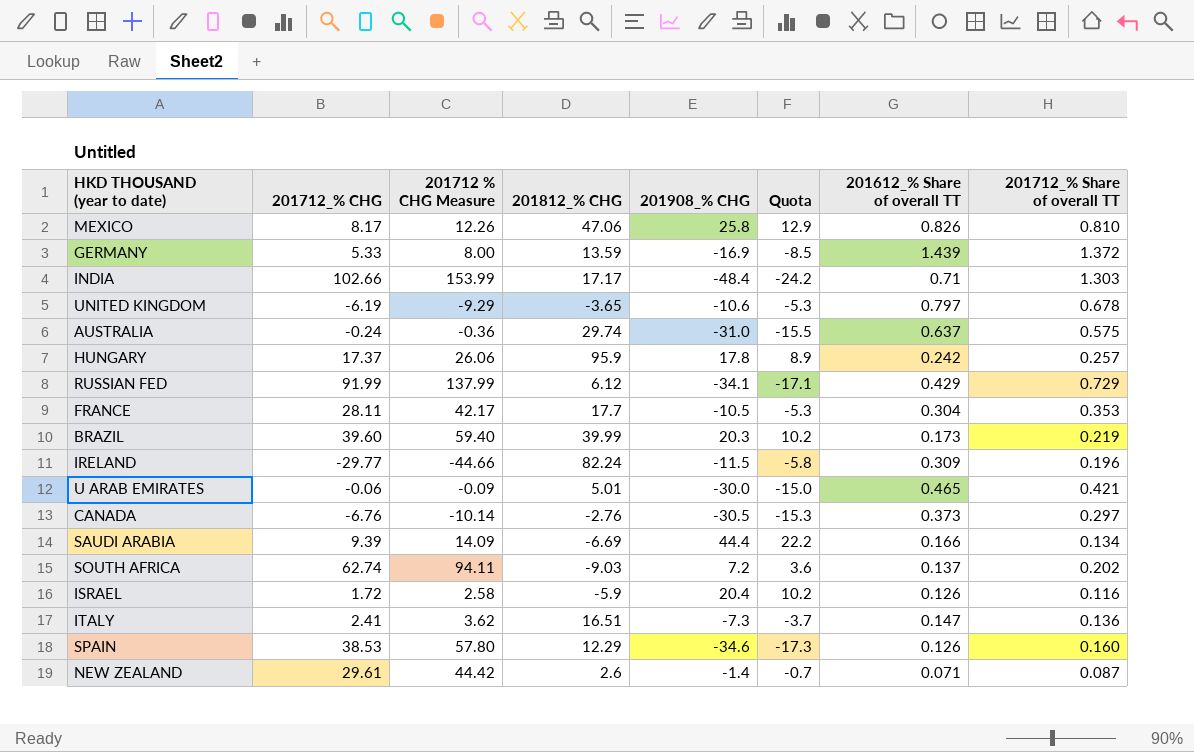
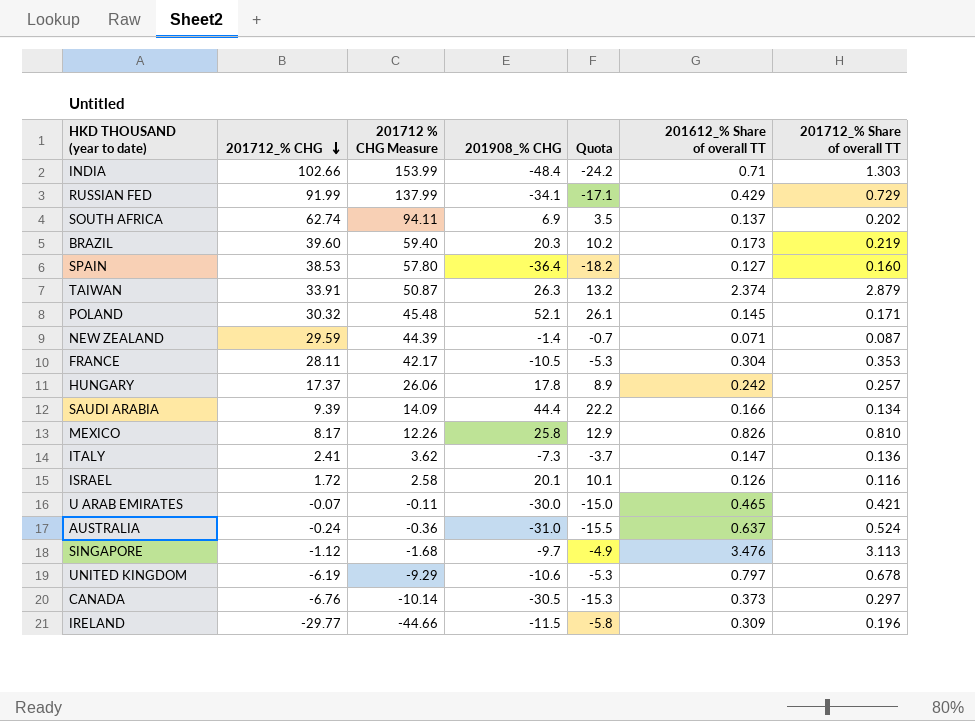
row order: none -> 201712_% CHG descending
column 201812_% CHG | position: 4 -> none
row GERMANY: 5.33 | 8.00 | 13.59 | -16.9 | -8.5 | 1.439 | 1.372 -> none
SOUTH AFRICA | 201908_% CHG: 7.2 -> 6.9
SOUTH AFRICA | Quota: 3.6 -> 3.5
SPAIN | 201908_% CHG: -34.6 -> -36.4
SPAIN | Quota: -17.3 -> -18.2
SPAIN | 201612_% Share of overall TT: 0.126 -> 0.127
row TAIWAN: none -> 33.91 | 50.87 | 26.3 | 13.2 | 2.374 | 2.879
row POLAND: none -> 30.32 | 45.48 | 52.1 | 26.1 | 0.145 | 0.171
NEW ZEALAND | 201712_% CHG: 29.61 -> 29.59
NEW ZEALAND | 201712 % CHG Measure: 44.42 -> 44.39
ISRAEL | 201908_% CHG: 20.4 -> 20.1
ISRAEL | Quota: 10.2 -> 10.1
U ARAB EMIRATES | 201712_% CHG: -0.06 -> -0.07
U ARAB EMIRATES | 201712 % CHG Measure: -0.09 -> -0.11
AUSTRALIA | 201712_% Share of overall TT: 0.575 -> 0.524
row SINGAPORE: none -> -1.12 | -1.68 | -9.7 | -4.9 | 3.476 | 3.113

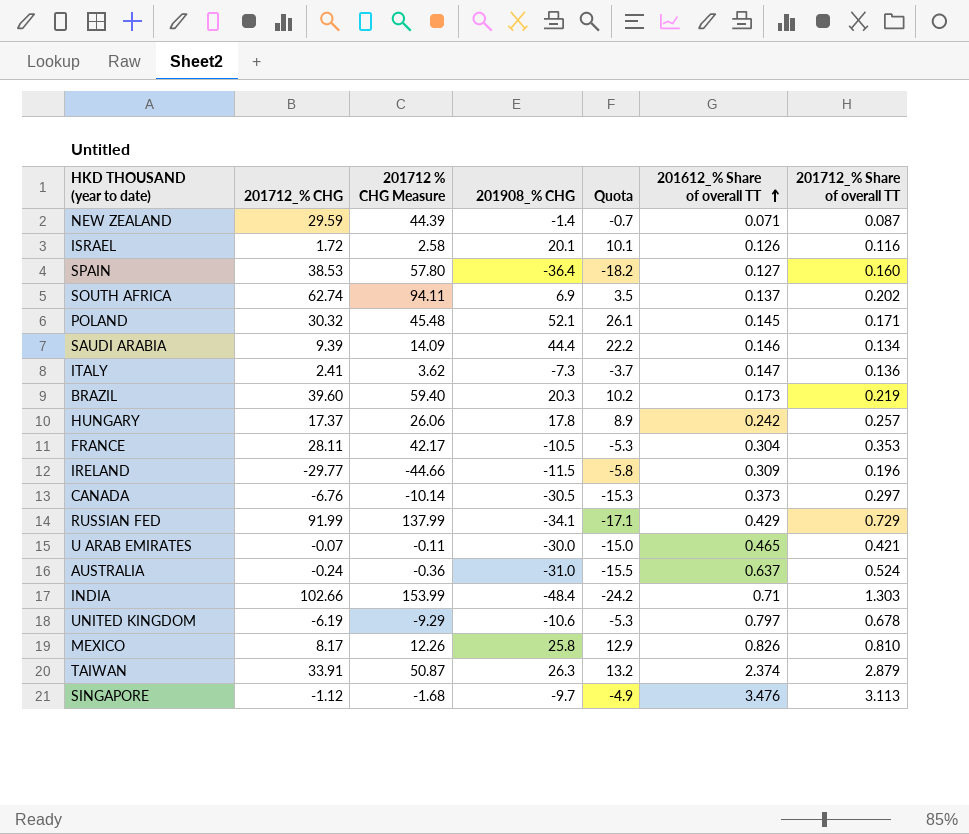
row order: 201712_% CHG descending -> 201612_% Share of overall TT ascending
SAUDI ARABIA | 201612_% Share of overall TT: 0.166 -> 0.146

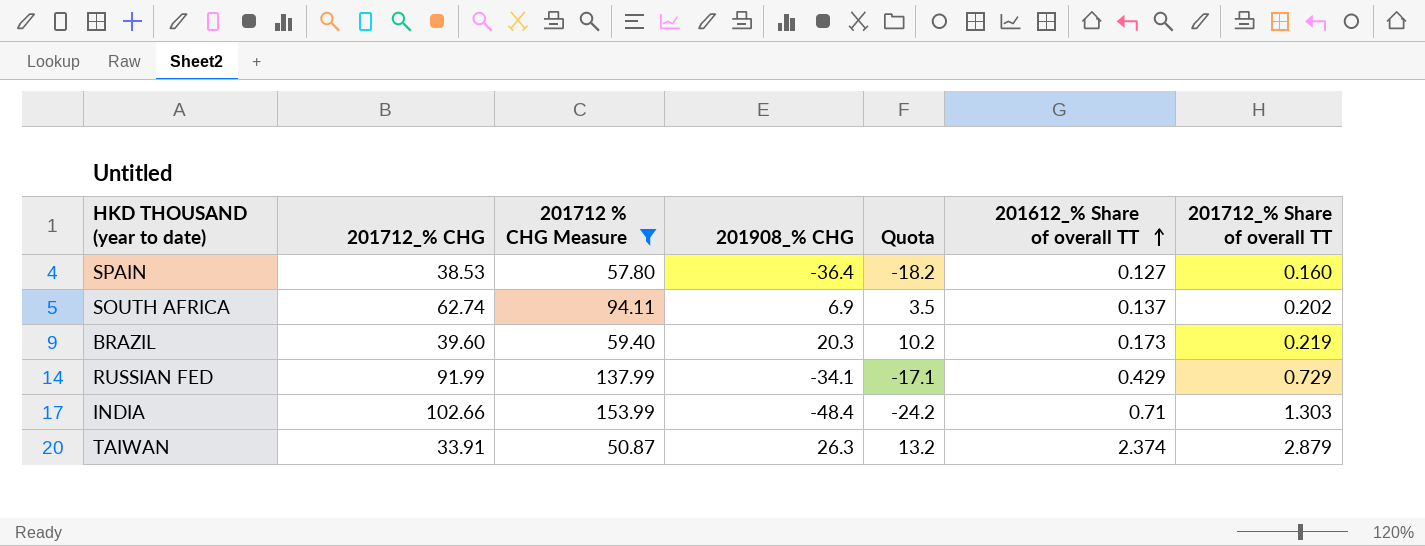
filter: none -> 201712 % CHG Measure >= 50.87

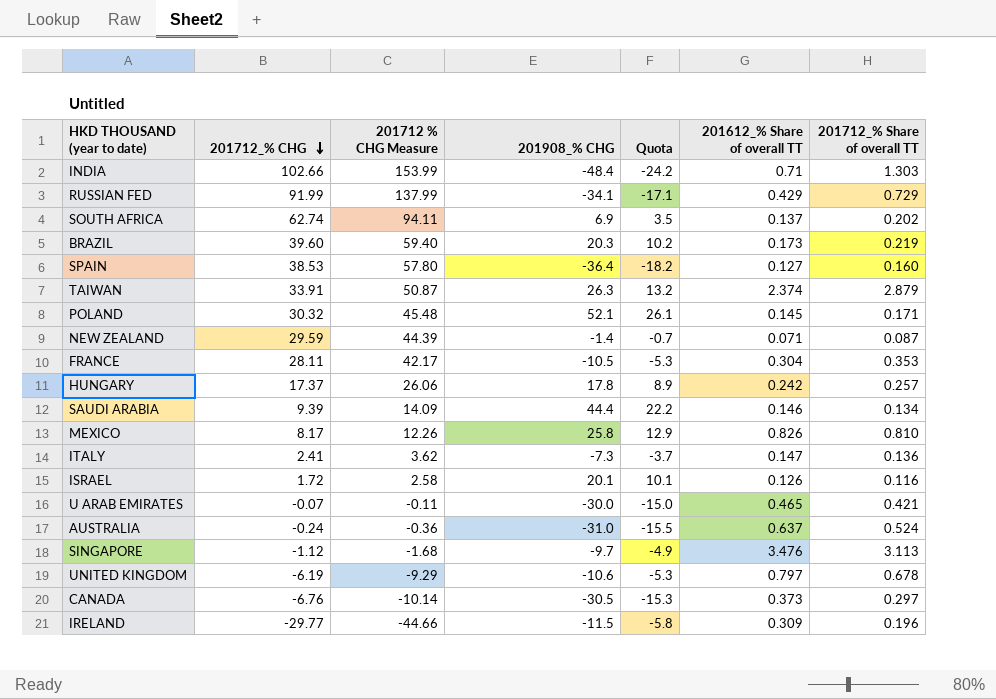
filter: 201712 % CHG Measure >= 50.87 -> none
row order: 201612_% Share of overall TT ascending -> 201712_% CHG descending

